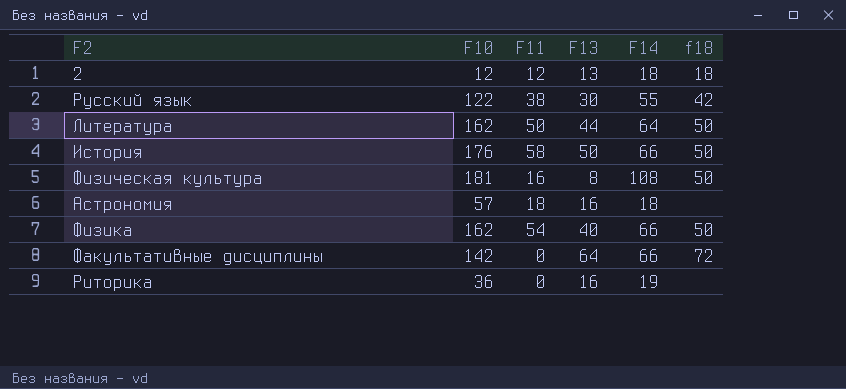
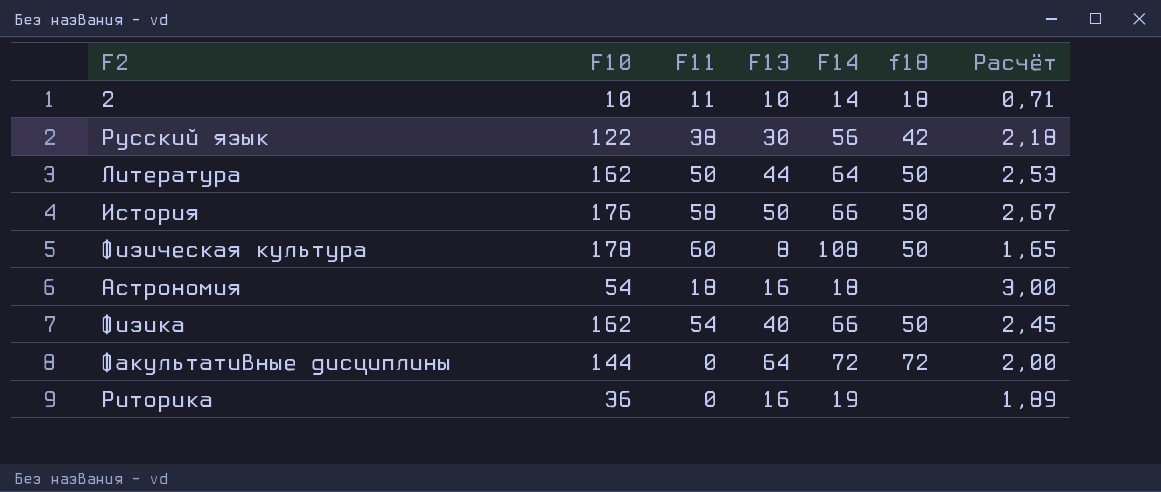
column Расчёт | formula: none -> [F10] / [F14]
2 | F10: 12 -> 10
2 | F11: 12 -> 11
2 | F13: 13 -> 10
2 | F14: 18 -> 14
Русский язык | F14: 55 -> 56
Физическая культура | F10: 181 -> 178
Физическая культура | F11: 16 -> 60
Астрономия | F10: 57 -> 54
Факультативные дисциплины | F10: 142 -> 144
Факультативные дисциплины | F14: 66 -> 72

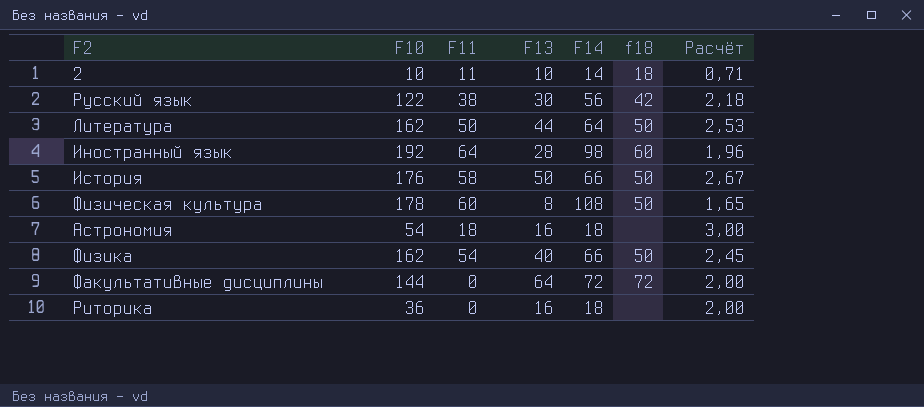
row Иностранный язык: none -> 192 | 64 | 28 | 98 | 60 | 1,96
Риторика | F14: 19 -> 18
Риторика | Расчёт: 1,89 -> 2,00

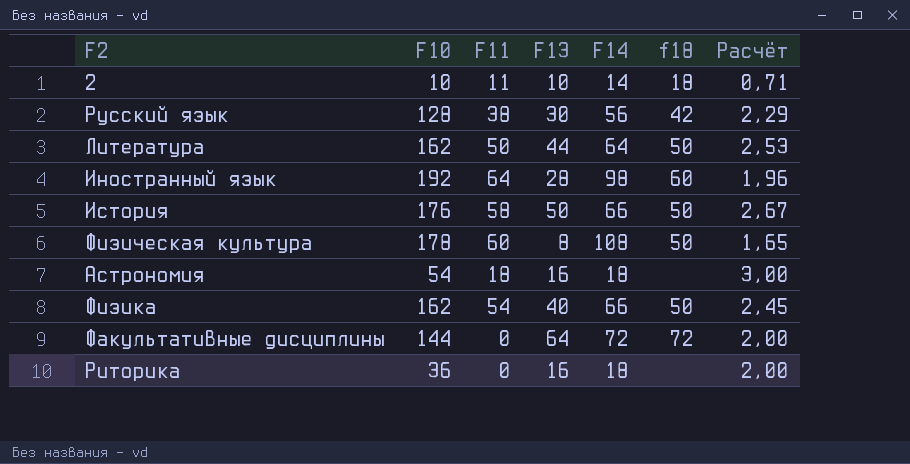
Русский язык | F10: 122 -> 128
Русский язык | Расчёт: 2,18 -> 2,29

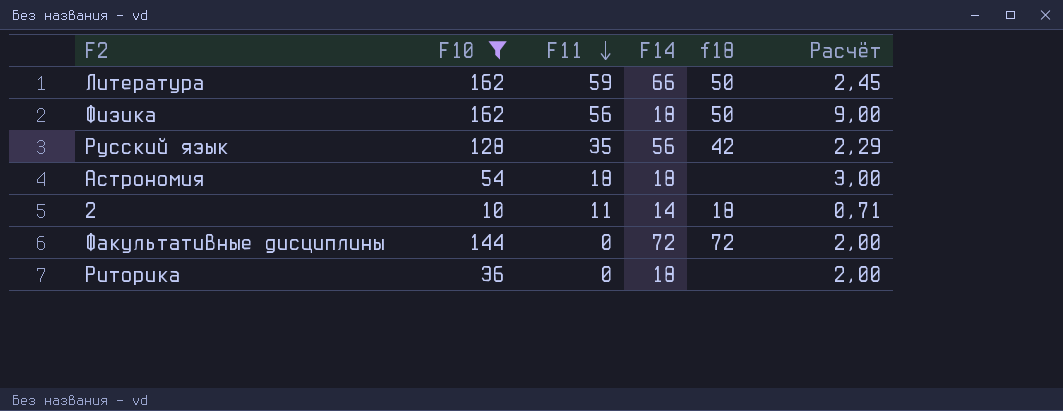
filter: none -> F10 <= 162
row order: none -> F11 descending
column F13 | position: 4 -> none
Литература | F11: 50 -> 59
Литература | F14: 64 -> 66
Литература | Расчёт: 2,53 -> 2,45
Физика | F11: 54 -> 56
Физика | F14: 66 -> 18
Физика | Расчёт: 2,45 -> 9,00
Русский язык | F11: 38 -> 35

